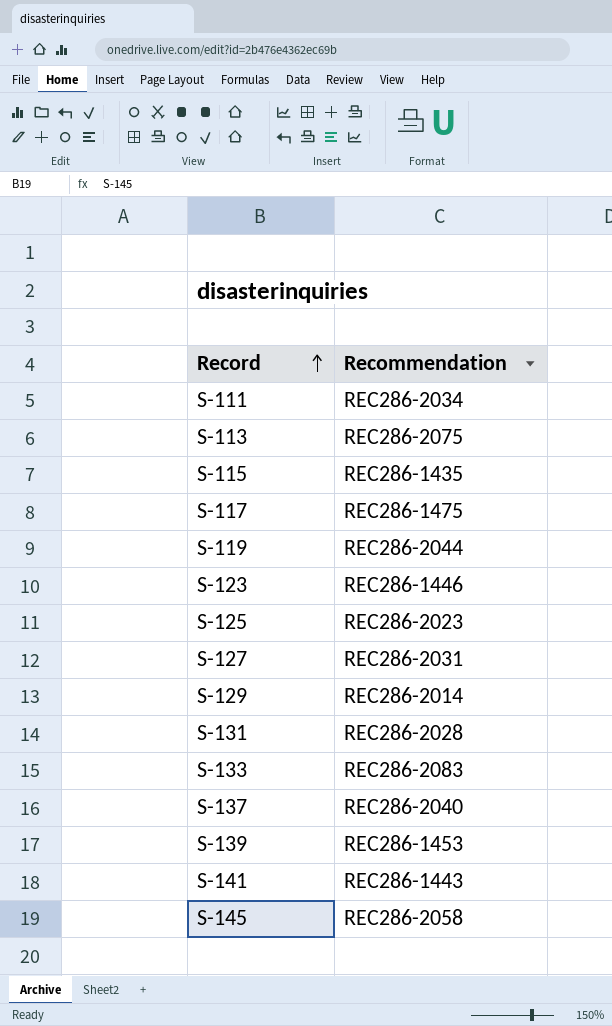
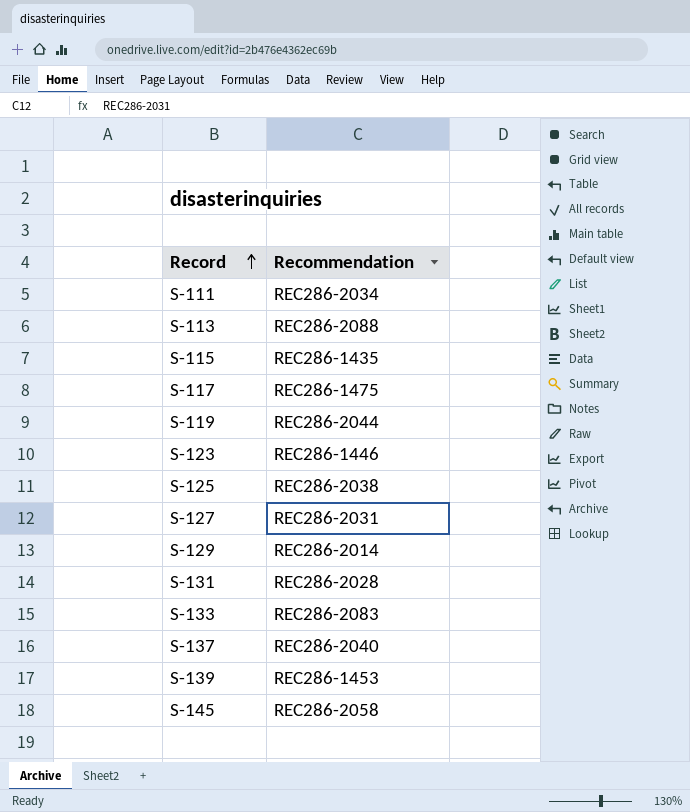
row S-141: REC286-1443 -> none
S-113 | Recommendation: REC286-2075 -> REC286-2088
S-125 | Recommendation: REC286-2023 -> REC286-2038

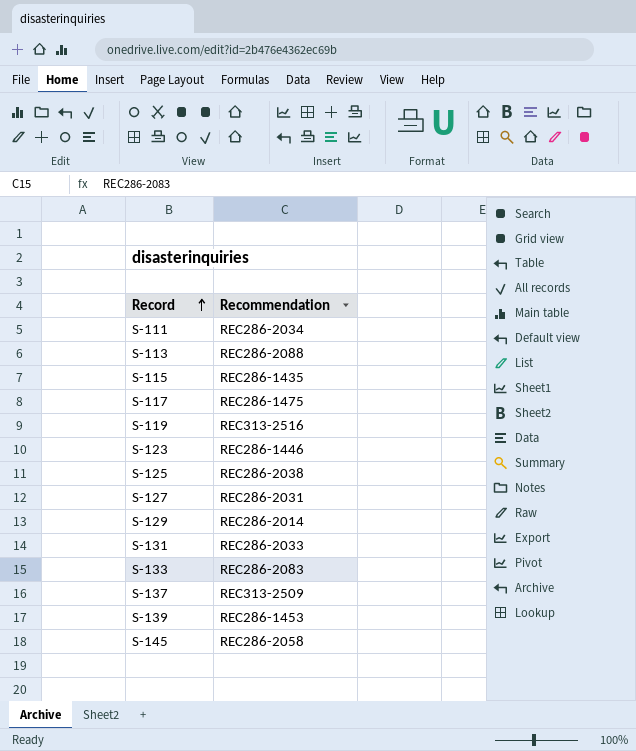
S-119 | Recommendation: REC286-2044 -> REC313-2516
S-131 | Recommendation: REC286-2028 -> REC286-2033
S-137 | Recommendation: REC286-2040 -> REC313-2509

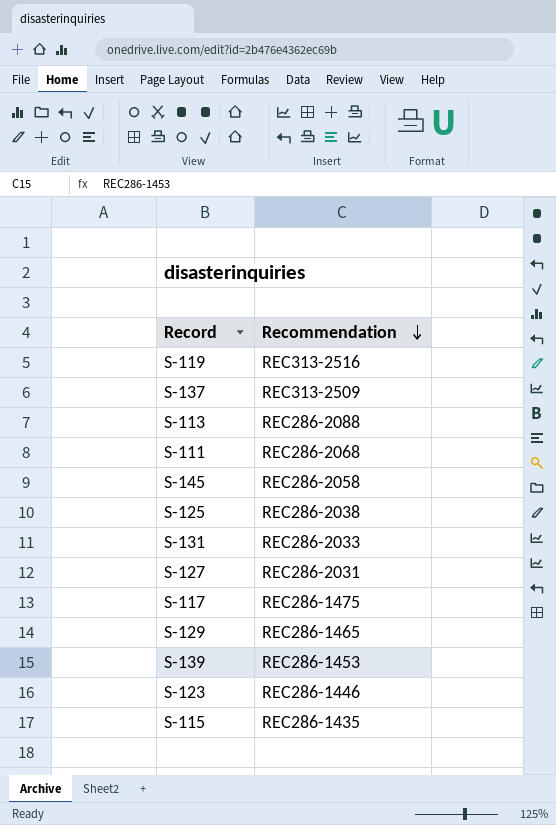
row order: Record ascending -> Recommendation descending
row S-133: REC286-2083 -> none
S-111 | Recommendation: REC286-2034 -> REC286-2068
S-129 | Recommendation: REC286-2014 -> REC286-1465

